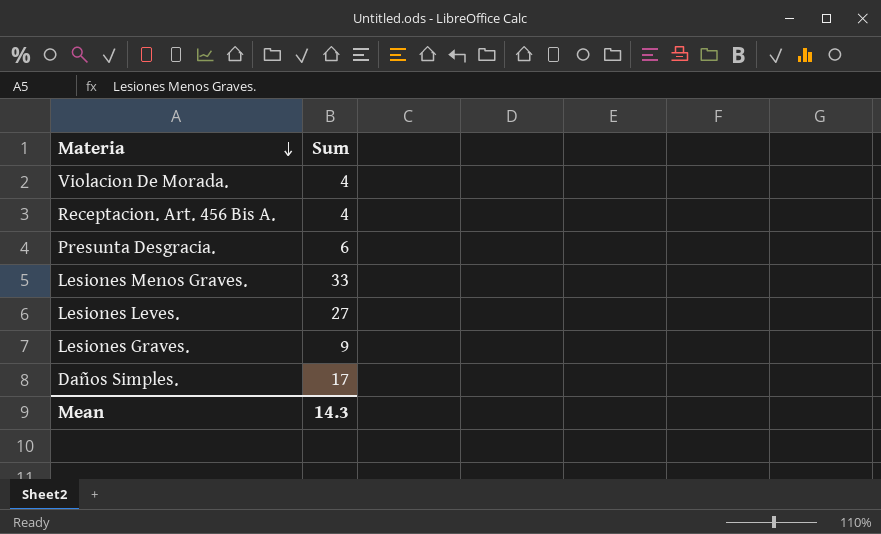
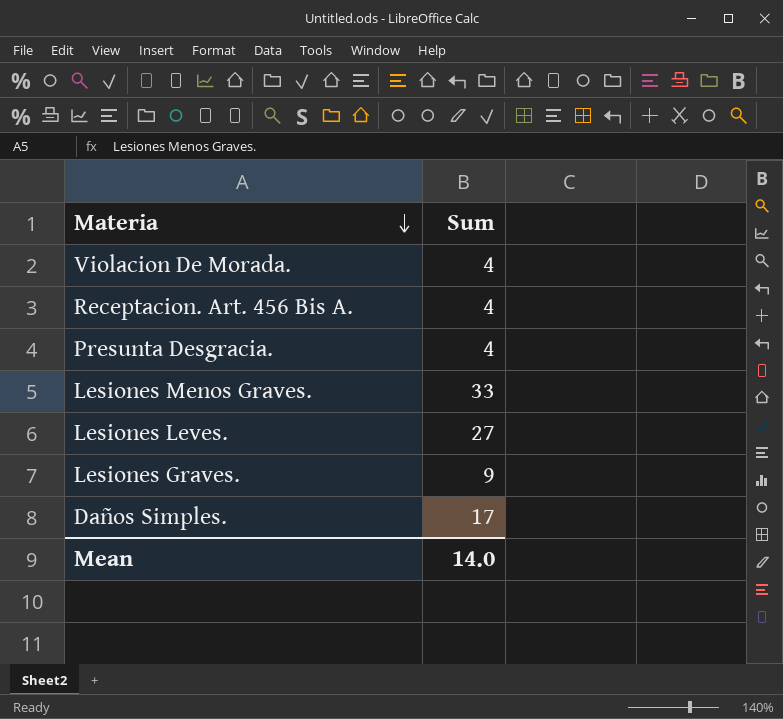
Presunta Desgracia. | Sum: 6 -> 4
Mean | Sum: 14.3 -> 14.0

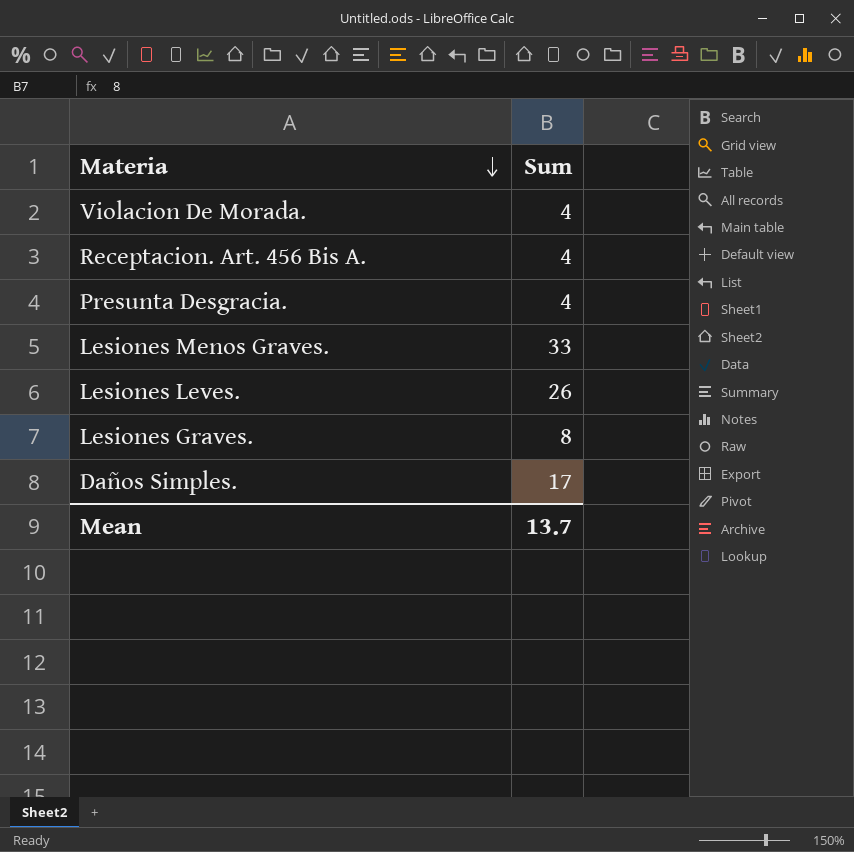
Lesiones Leves. | Sum: 27 -> 26
Lesiones Graves. | Sum: 9 -> 8
Mean | Sum: 14.0 -> 13.7

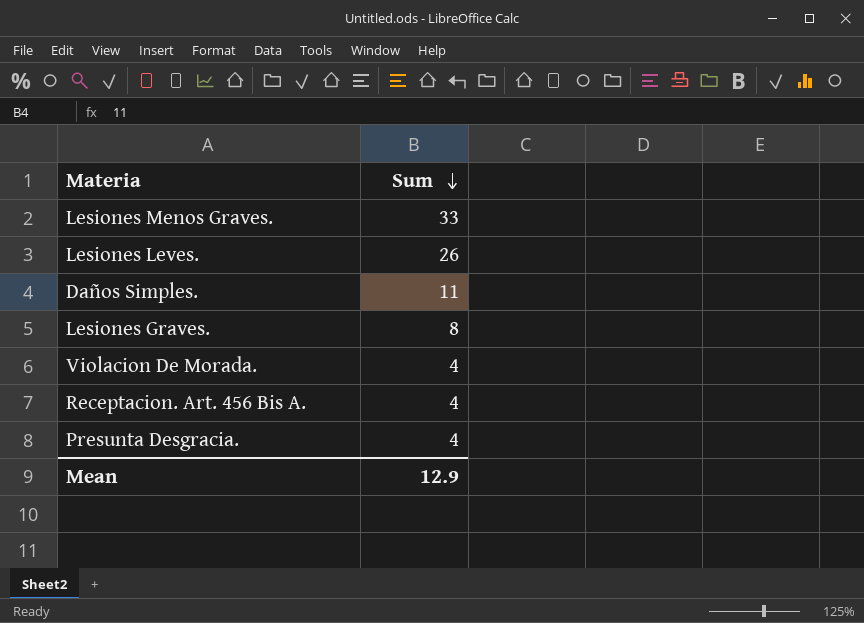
row order: Materia descending -> Sum descending
Daños Simples. | Sum: 17 -> 11
Mean | Sum: 13.7 -> 12.9

